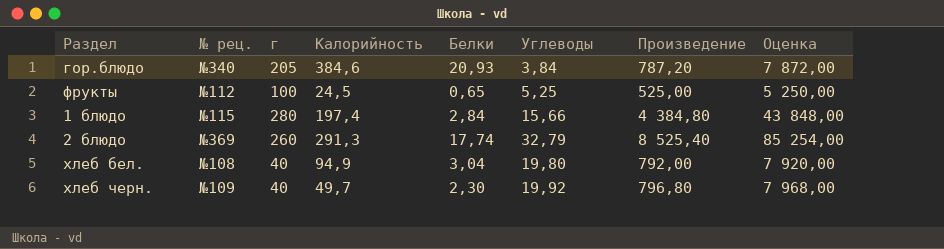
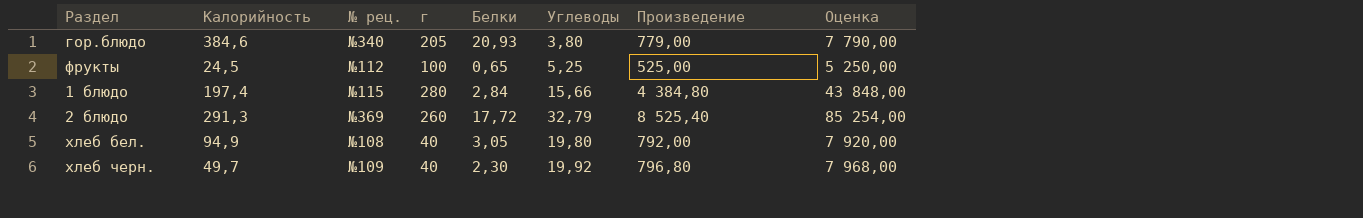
column Калорийность | position: 4 -> 2
гор.блюдо | Углеводы: 3,84 -> 3,80
гор.блюдо | Произведение: 787,20 -> 779,00
гор.блюдо | Оценка: 7 872,00 -> 7 790,00
2 блюдо | Белки: 17,74 -> 17,72
хлеб бел. | Белки: 3,04 -> 3,05

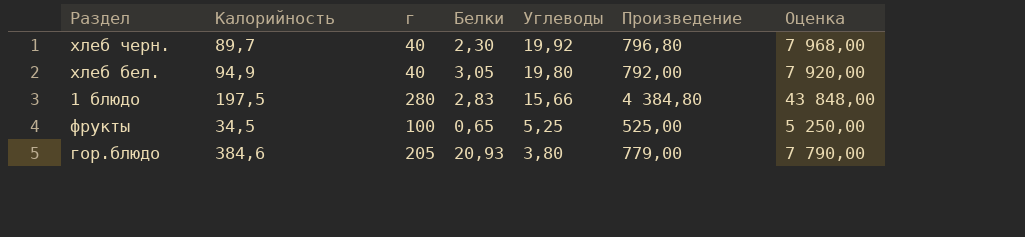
row order: none -> Углеводы descending
column № рец. | position: 3 -> none
row 2 блюдо: 291,3 | №369 | 260 | 17,72 | 32,79 | 8 525,40 | 85 254,00 -> none
хлеб черн. | Калорийность: 49,7 -> 89,7
1 блюдо | Калорийность: 197,4 -> 197,5
1 блюдо | Белки: 2,84 -> 2,83
фрукты | Калорийность: 24,5 -> 34,5

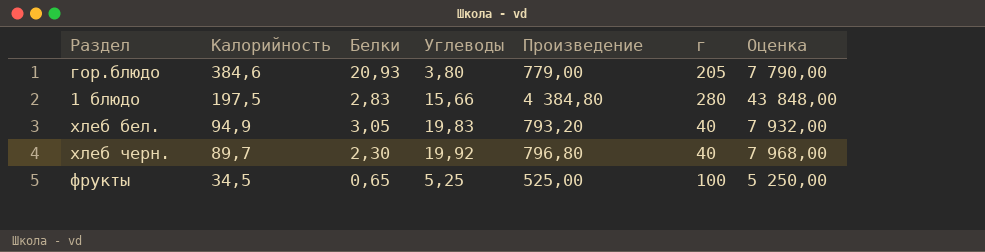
row order: Углеводы descending -> Калорийность descending
column г | position: 3 -> 6
хлеб бел. | Углеводы: 19,80 -> 19,83
хлеб бел. | Произведение: 792,00 -> 793,20
хлеб бел. | Оценка: 7 920,00 -> 7 932,00

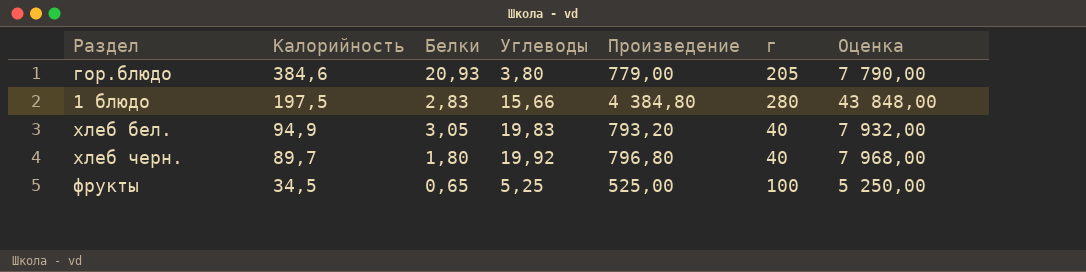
хлеб черн. | Белки: 2,30 -> 1,80

